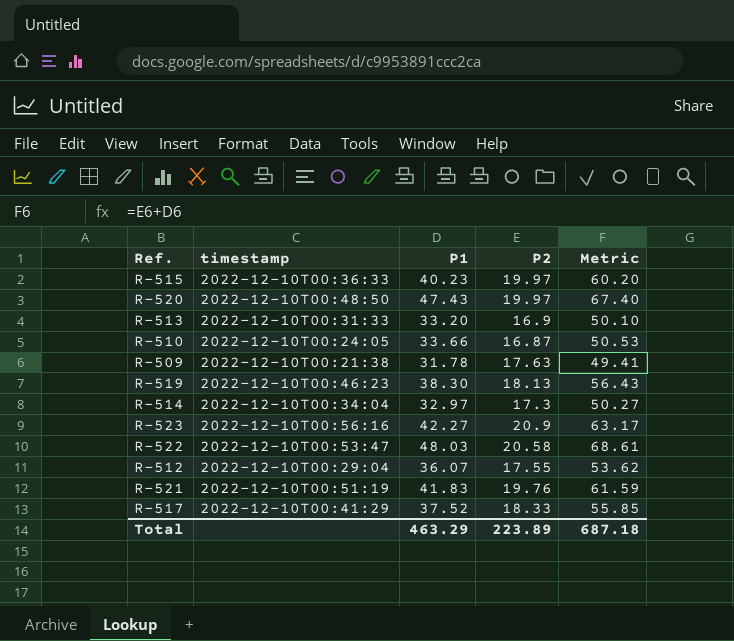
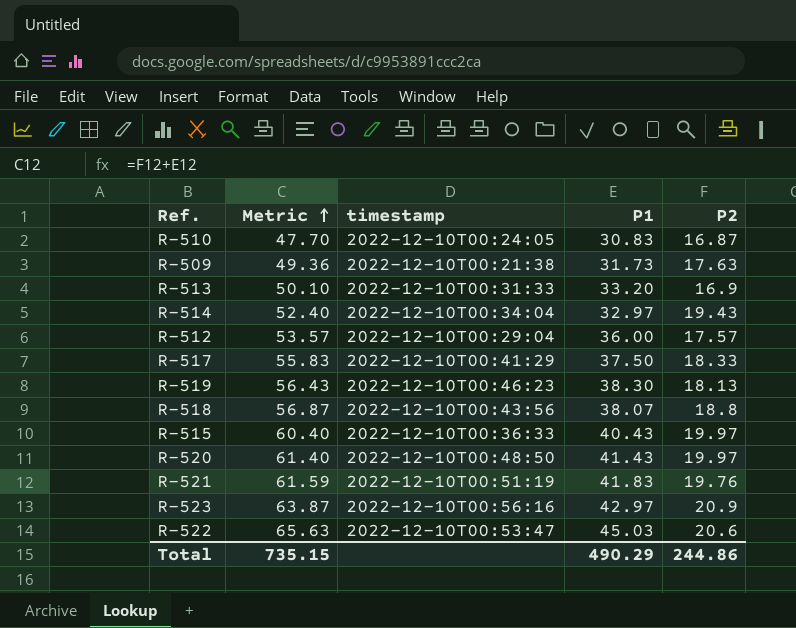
row order: none -> Metric ascending
column Metric | position: 5 -> 2
R-510 | Metric: 50.53 -> 47.70
R-510 | P1: 33.66 -> 30.83
R-509 | Metric: 49.41 -> 49.36
R-509 | P1: 31.78 -> 31.73
R-514 | Metric: 50.27 -> 52.40
R-514 | P2: 17.3 -> 19.43
R-512 | Metric: 53.62 -> 53.57
R-512 | P1: 36.07 -> 36.00
R-512 | P2: 17.55 -> 17.57
R-517 | Metric: 55.85 -> 55.83
R-517 | P1: 37.52 -> 37.50
row R-518: none -> 56.87 | 2022-12-10T00:43:56 | 38.07 | 18.8
R-515 | Metric: 60.20 -> 60.40
R-515 | P1: 40.23 -> 40.43
R-520 | Metric: 67.40 -> 61.40
R-520 | P1: 47.43 -> 41.43
R-523 | Metric: 63.17 -> 63.87
R-523 | P1: 42.27 -> 42.97
R-522 | Metric: 68.61 -> 65.63
R-522 | P1: 48.03 -> 45.03
R-522 | P2: 20.58 -> 20.6
Total | Metric: 687.18 -> 735.15
Total | P1: 463.29 -> 490.29
Total | P2: 223.89 -> 244.86

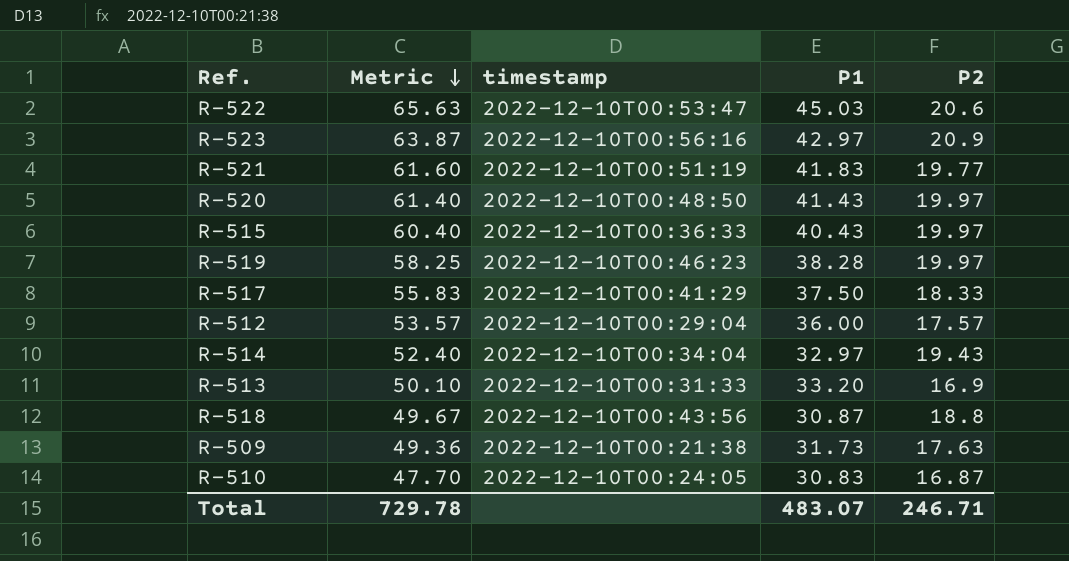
row order: Metric ascending -> Metric descending
R-521 | Metric: 61.59 -> 61.60
R-521 | P2: 19.76 -> 19.77
R-519 | Metric: 56.43 -> 58.25
R-519 | P1: 38.30 -> 38.28
R-519 | P2: 18.13 -> 19.97
R-518 | Metric: 56.87 -> 49.67
R-518 | P1: 38.07 -> 30.87
Total | Metric: 735.15 -> 729.78
Total | P1: 490.29 -> 483.07
Total | P2: 244.86 -> 246.71

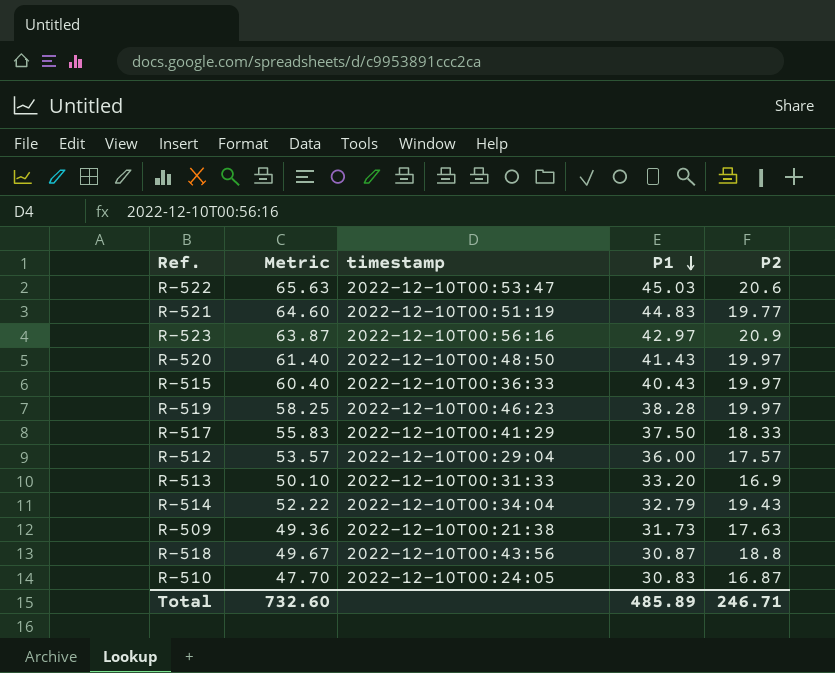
row order: Metric descending -> P1 descending
R-521 | Metric: 61.60 -> 64.60
R-521 | P1: 41.83 -> 44.83
R-514 | Metric: 52.40 -> 52.22
R-514 | P1: 32.97 -> 32.79
Total | Metric: 729.78 -> 732.60
Total | P1: 483.07 -> 485.89

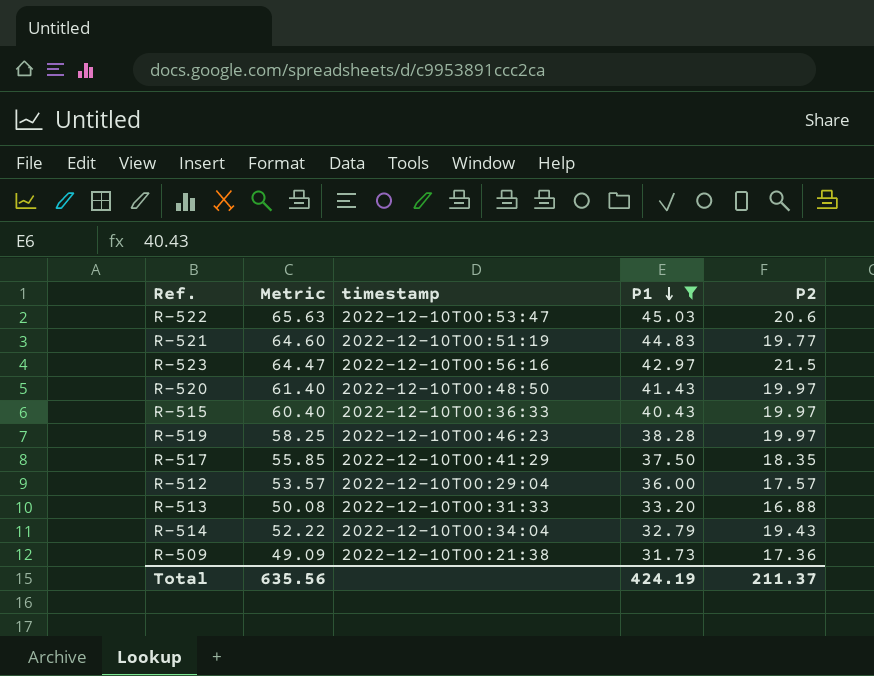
filter: none -> P1 >= 31.73
R-523 | Metric: 63.87 -> 64.47
R-523 | P2: 20.9 -> 21.5
R-517 | Metric: 55.83 -> 55.85
R-517 | P2: 18.33 -> 18.35
R-513 | Metric: 50.10 -> 50.08
R-513 | P2: 16.9 -> 16.88
R-509 | Metric: 49.36 -> 49.09
R-509 | P2: 17.63 -> 17.36
Total | Metric: 732.60 -> 635.56
Total | P1: 485.89 -> 424.19
Total | P2: 246.71 -> 211.37

